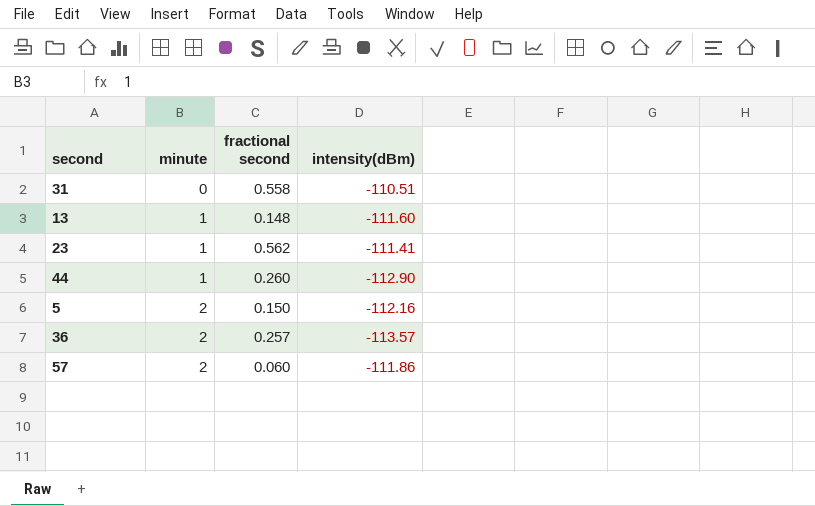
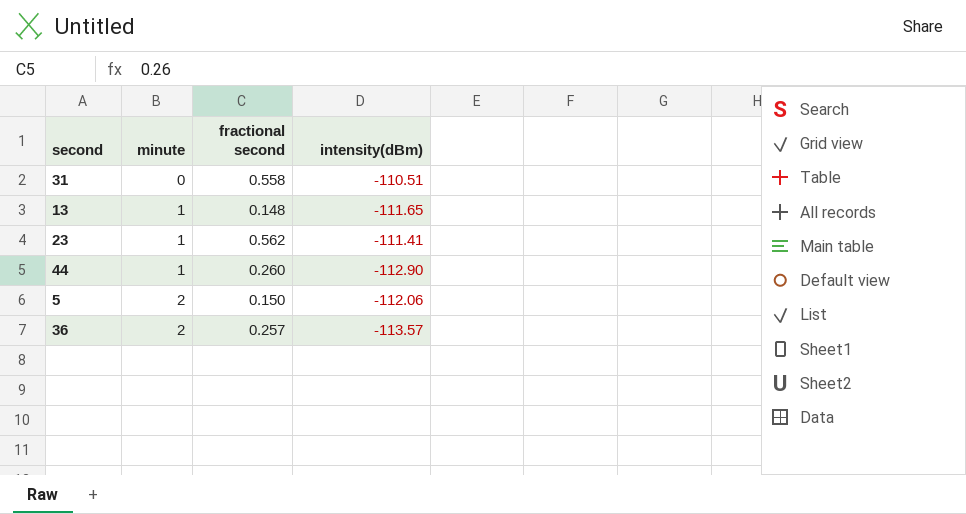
row 57: 2 | 0.060 | -111.86 -> none
13 | intensity(dBm): -111.60 -> -111.65
5 | intensity(dBm): -112.16 -> -112.06

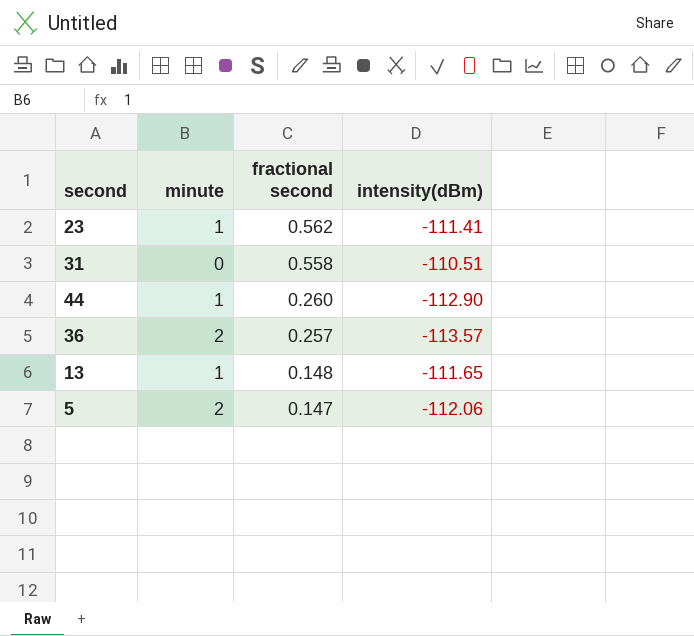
row order: minute ascending -> fractional second descending
5 | fractional second: 0.150 -> 0.147

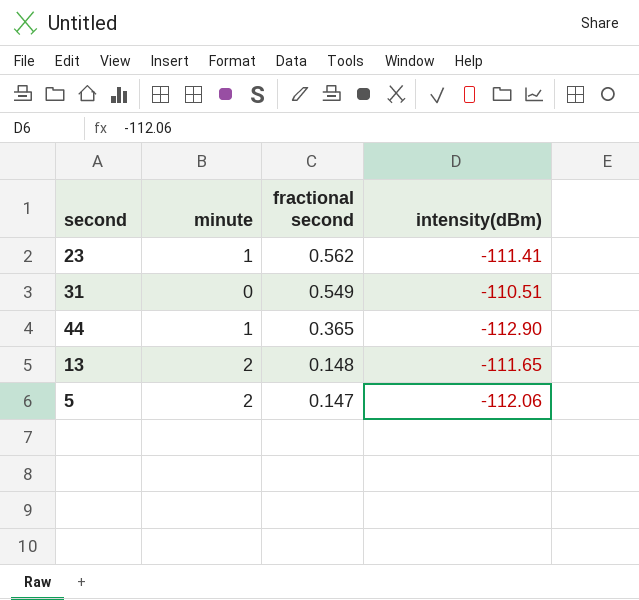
row 36: 2 | 0.257 | -113.57 -> none
31 | fractional second: 0.558 -> 0.549
44 | fractional second: 0.260 -> 0.365
13 | minute: 1 -> 2

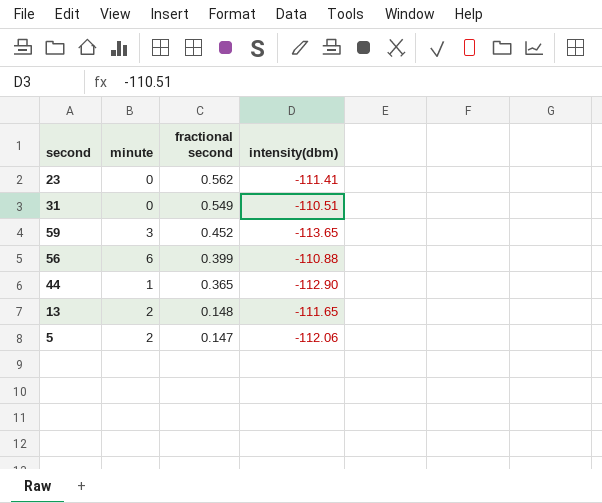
column name: intensity(dBm) -> intensity(dbm)
23 | minute: 1 -> 0
row 59: none -> 3 | 0.452 | -113.65
row 56: none -> 6 | 0.399 | -110.88

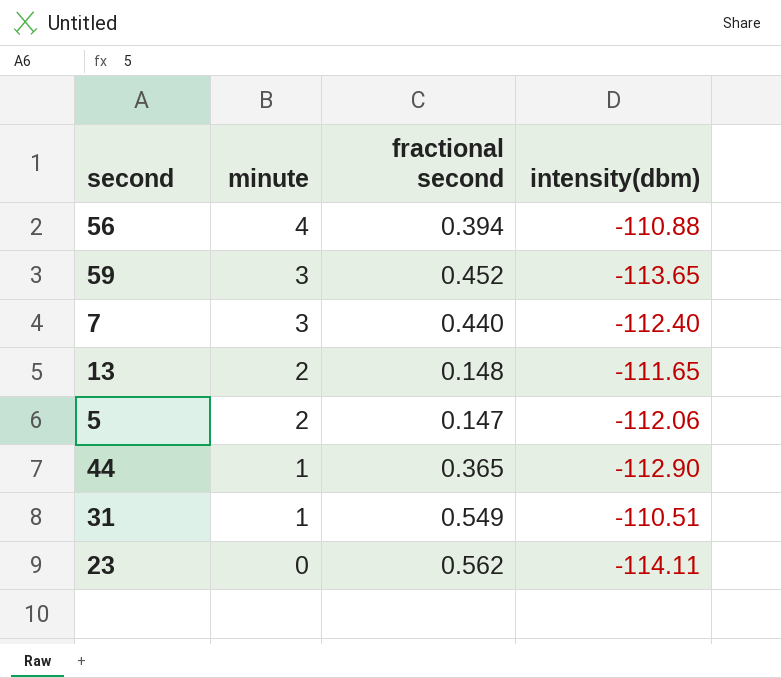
row order: fractional second descending -> minute descending
56 | minute: 6 -> 4
56 | fractional second: 0.399 -> 0.394
row 7: none -> 3 | 0.440 | -112.40
31 | minute: 0 -> 1
23 | intensity(dbm): -111.41 -> -114.11

